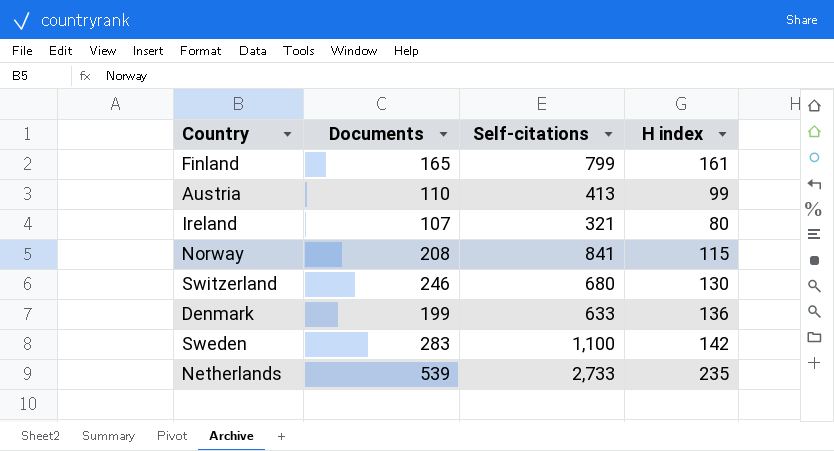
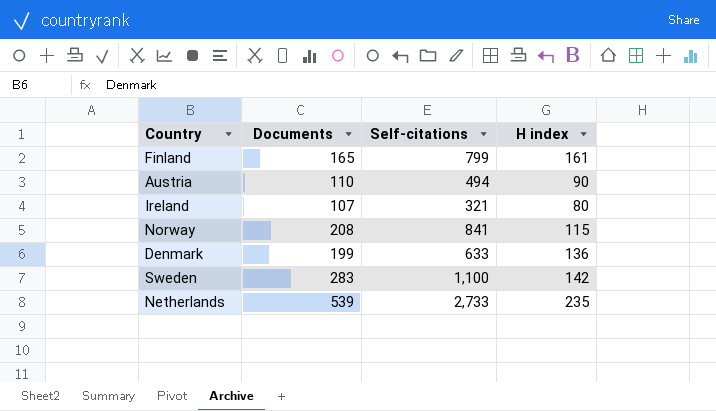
row Switzerland: 246 | 680 | 130 -> none
Austria | Self-citations: 413 -> 494
Austria | H index: 99 -> 90

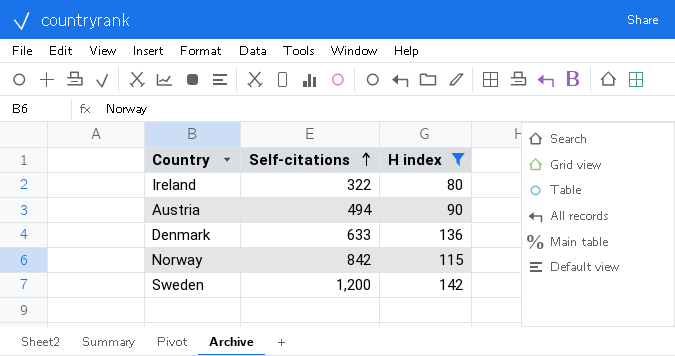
filter: none -> H index <= 142
row order: none -> Self-citations ascending
column Documents | position: 2 -> none
Ireland | Self-citations: 321 -> 322
Norway | Self-citations: 841 -> 842
Sweden | Self-citations: 1,100 -> 1,200

